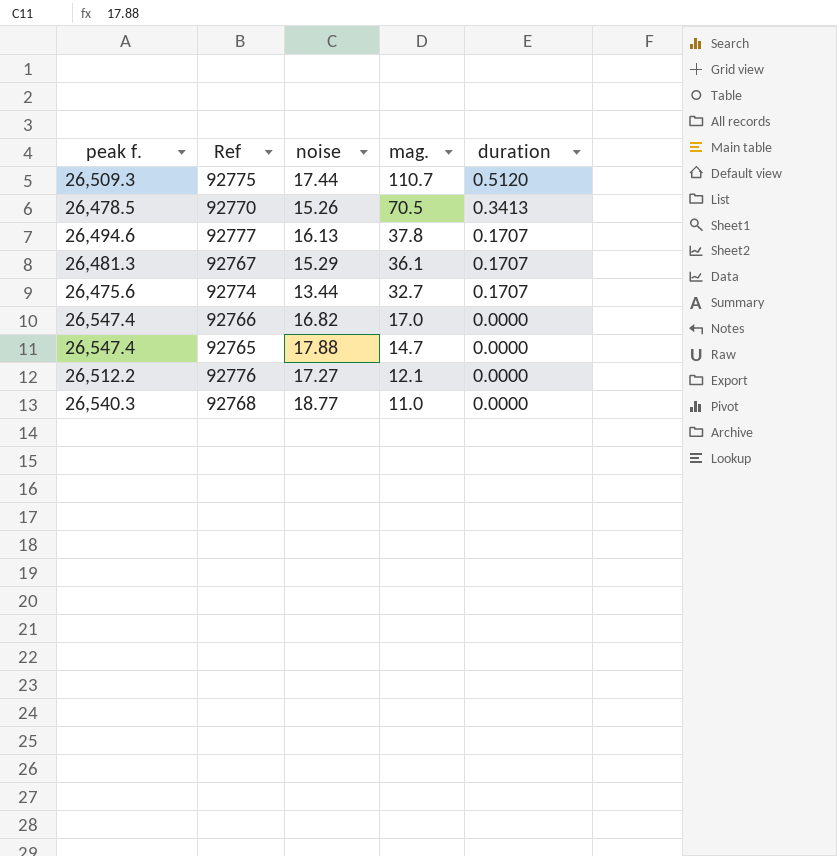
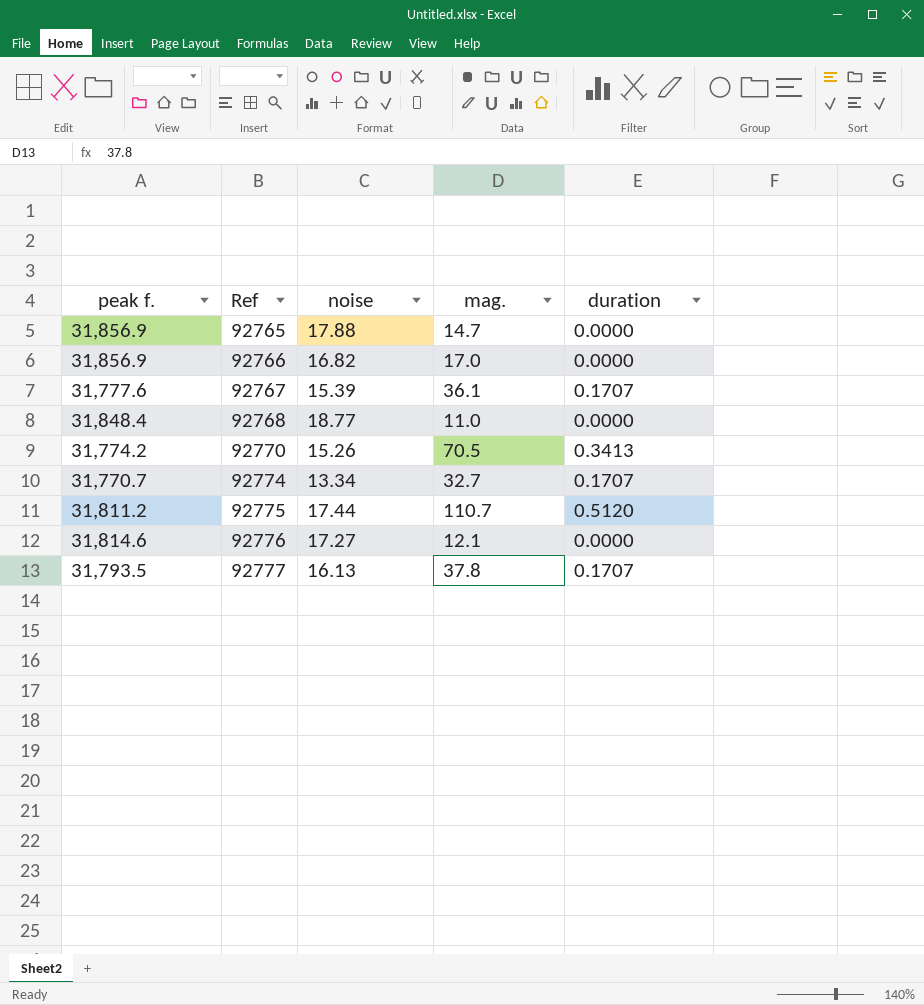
row order: mag. descending -> Ref ascending
92765 | peak f.: 26,547.4 -> 31,856.9
92766 | peak f.: 26,547.4 -> 31,856.9
92767 | peak f.: 26,481.3 -> 31,777.6
92767 | noise: 15.29 -> 15.39
92768 | peak f.: 26,540.3 -> 31,848.4
92770 | peak f.: 26,478.5 -> 31,774.2
92774 | peak f.: 26,475.6 -> 31,770.7
92774 | noise: 13.44 -> 13.34
92775 | peak f.: 26,509.3 -> 31,811.2
92776 | peak f.: 26,512.2 -> 31,814.6
92777 | peak f.: 26,494.6 -> 31,793.5

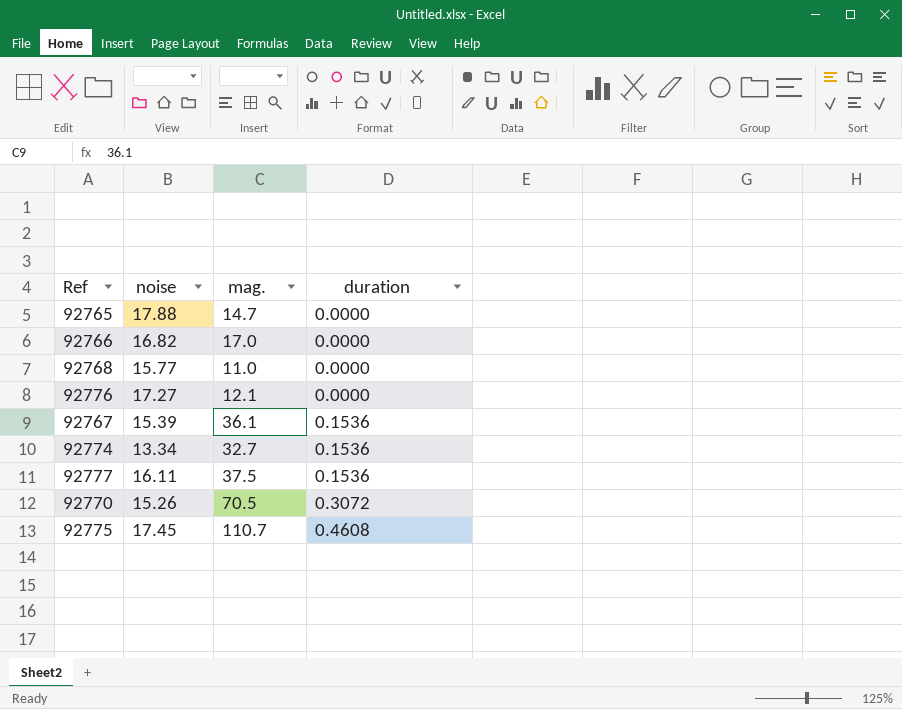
row order: Ref ascending -> duration ascending
column peak f. | position: 1 -> none
92768 | noise: 18.77 -> 15.77
92767 | duration: 0.1707 -> 0.1536
92774 | duration: 0.1707 -> 0.1536
92777 | noise: 16.13 -> 16.11
92777 | mag.: 37.8 -> 37.5
92777 | duration: 0.1707 -> 0.1536
92770 | duration: 0.3413 -> 0.3072
92775 | noise: 17.44 -> 17.45
92775 | duration: 0.5120 -> 0.4608

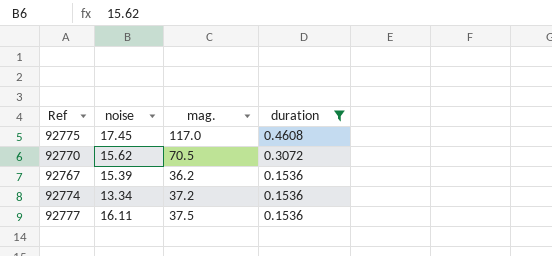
filter: none -> duration != 0.0000
row order: duration ascending -> duration descending
92775 | mag.: 110.7 -> 117.0
92770 | noise: 15.26 -> 15.62
92767 | mag.: 36.1 -> 36.2
92774 | mag.: 32.7 -> 37.2

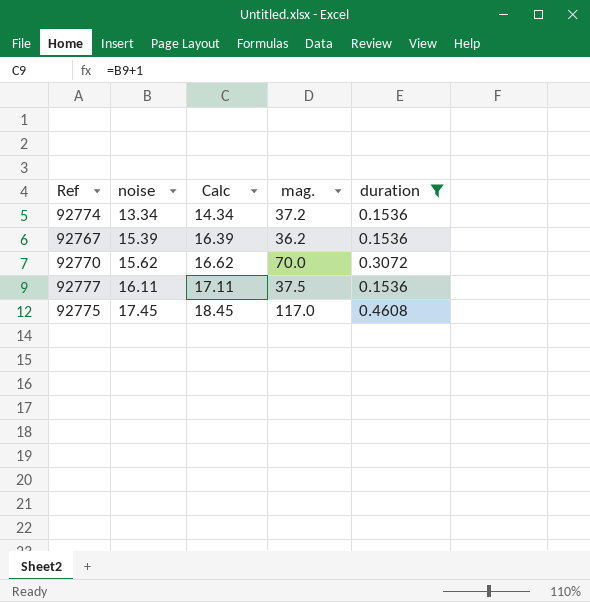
row order: duration descending -> noise ascending
column Calc | formula: none -> [noise] + 1
92770 | mag.: 70.5 -> 70.0

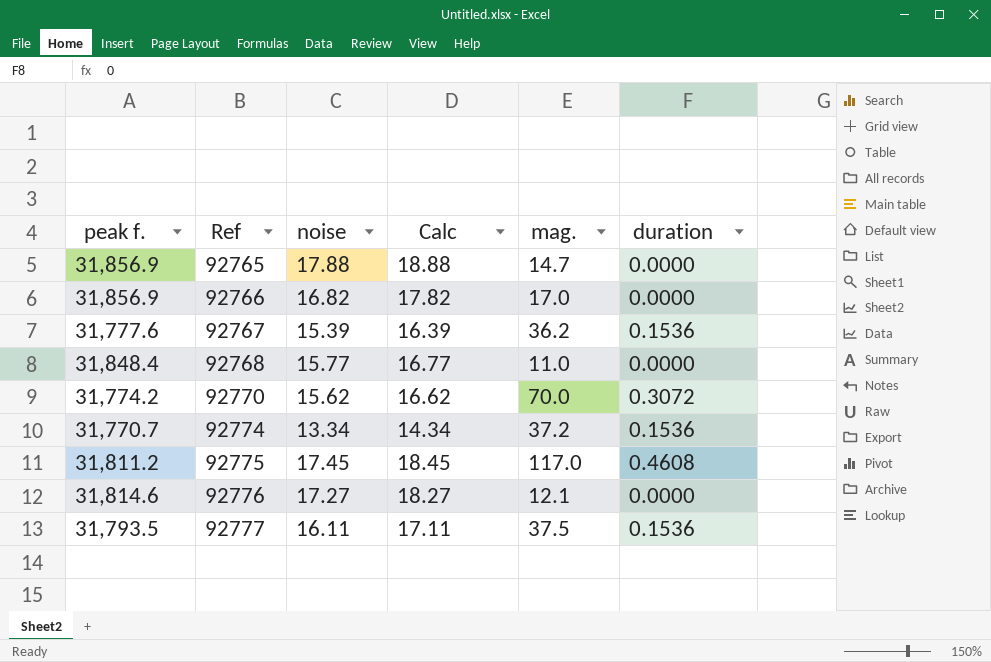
filter: duration != 0.0000 -> none
row order: noise ascending -> Ref ascending
column peak f. | position: none -> 1

